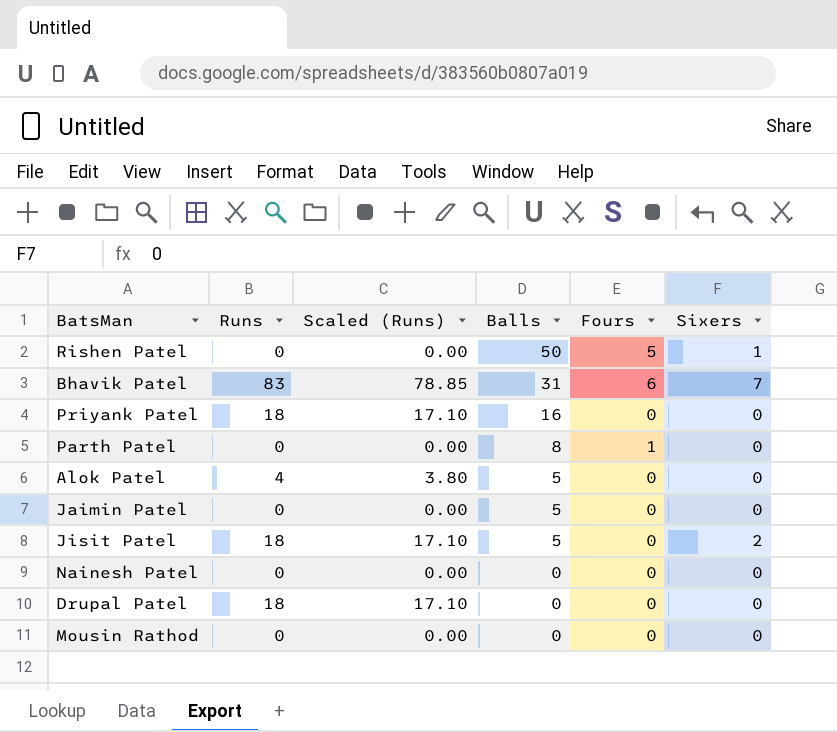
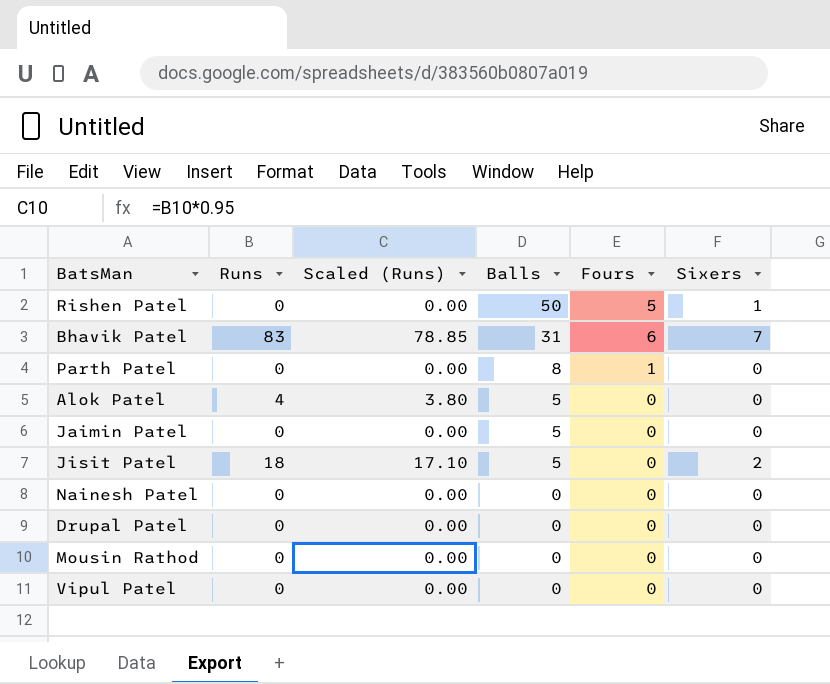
row Priyank Patel: 18 | 17.10 | 16 | 0 | 0 -> none
Drupal Patel | Runs: 18 -> 0
Drupal Patel | Scaled (Runs): 17.10 -> 0.00
row Vipul Patel: none -> 0 | 0.00 | 0 | 0 | 0

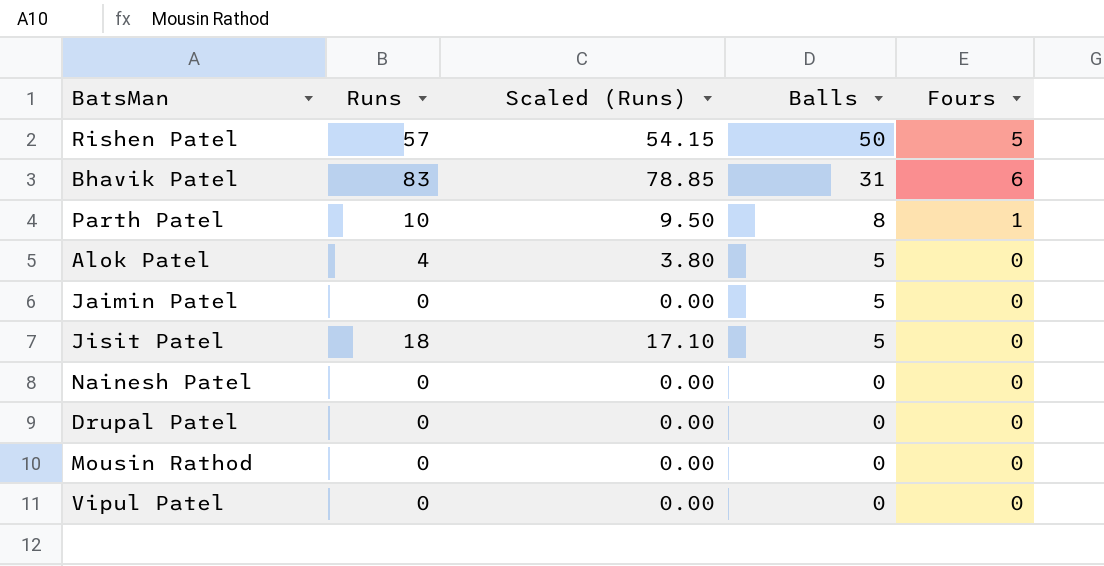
column Sixers | position: 6 -> none
Rishen Patel | Runs: 0 -> 57
Rishen Patel | Scaled (Runs): 0.00 -> 54.15
Parth Patel | Runs: 0 -> 10
Parth Patel | Scaled (Runs): 0.00 -> 9.50

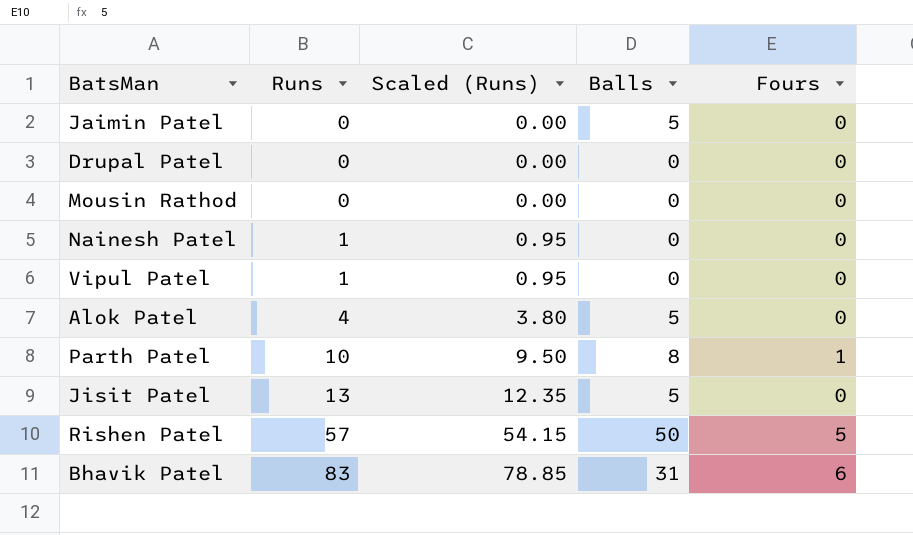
row order: Balls descending -> Runs ascending
Nainesh Patel | Runs: 0 -> 1
Nainesh Patel | Scaled (Runs): 0.00 -> 0.95
Vipul Patel | Runs: 0 -> 1
Vipul Patel | Scaled (Runs): 0.00 -> 0.95
Jisit Patel | Runs: 18 -> 13
Jisit Patel | Scaled (Runs): 17.10 -> 12.35

